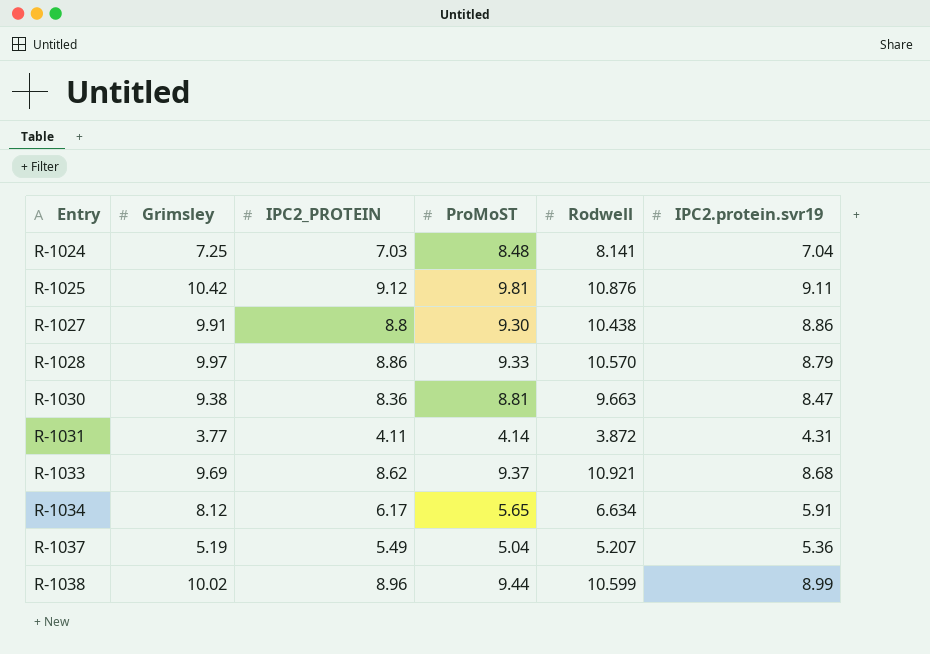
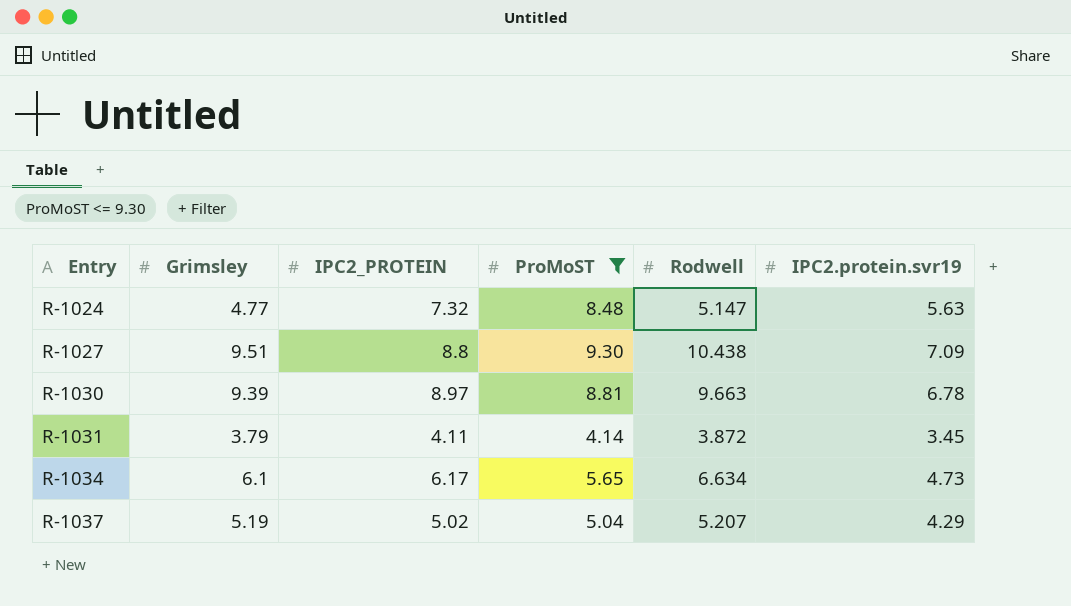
filter: none -> ProMoST <= 9.30
R-1024 | Grimsley: 7.25 -> 4.77
R-1024 | IPC2_PROTEIN: 7.03 -> 7.32
R-1024 | Rodwell: 8.141 -> 5.147
R-1024 | IPC2.protein.svr19: 7.04 -> 5.63
R-1027 | Grimsley: 9.91 -> 9.51
R-1027 | IPC2.protein.svr19: 8.86 -> 7.09
R-1030 | Grimsley: 9.38 -> 9.39
R-1030 | IPC2_PROTEIN: 8.36 -> 8.97
R-1030 | IPC2.protein.svr19: 8.47 -> 6.78
R-1031 | Grimsley: 3.77 -> 3.79
R-1031 | IPC2.protein.svr19: 4.31 -> 3.45
R-1034 | Grimsley: 8.12 -> 6.1
R-1034 | IPC2.protein.svr19: 5.91 -> 4.73
R-1037 | IPC2_PROTEIN: 5.49 -> 5.02
R-1037 | IPC2.protein.svr19: 5.36 -> 4.29

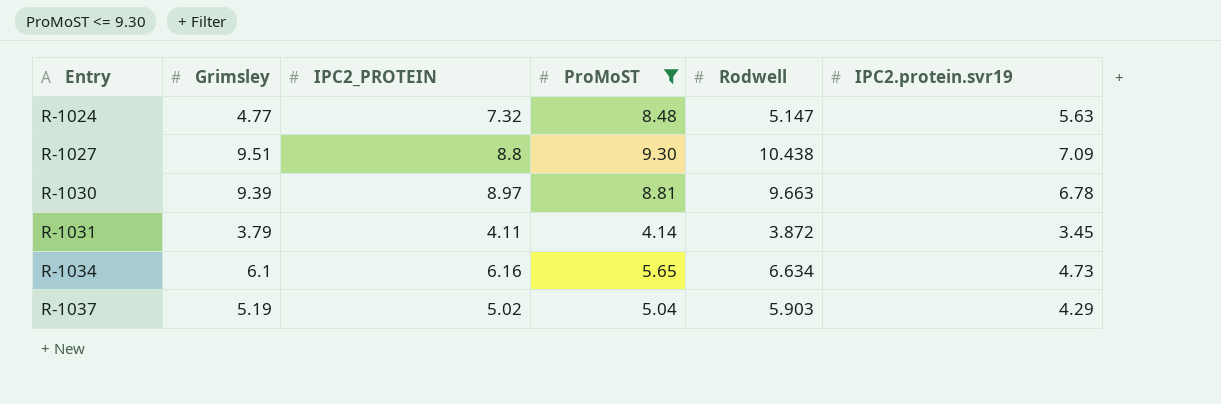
R-1034 | IPC2_PROTEIN: 6.17 -> 6.16
R-1037 | Rodwell: 5.207 -> 5.903

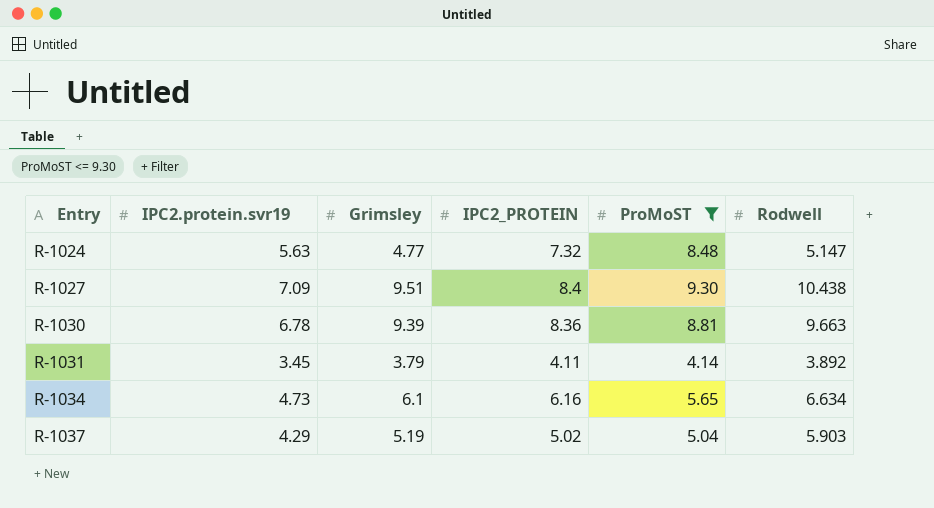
column IPC2.protein.svr19 | position: 6 -> 2
R-1027 | IPC2_PROTEIN: 8.8 -> 8.4
R-1030 | IPC2_PROTEIN: 8.97 -> 8.36
R-1031 | Rodwell: 3.872 -> 3.892

